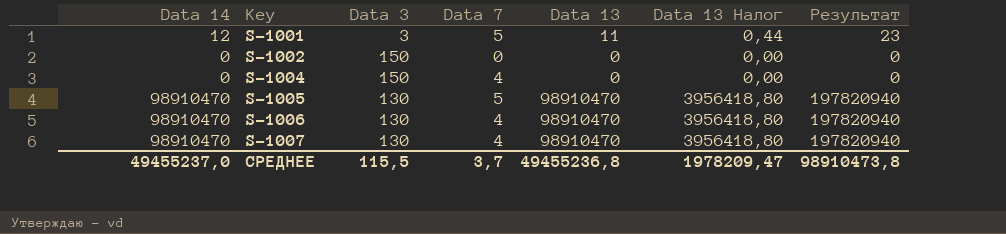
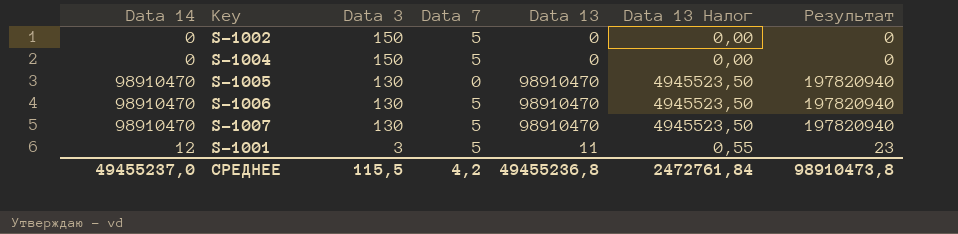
row order: Key ascending -> Data 3 descending
column Data 13 Налог | formula: [Data 13] * 0,04 -> [Data 13] * 0,05
S-1002 | Data 7: 0 -> 5
S-1004 | Data 7: 4 -> 5
S-1005 | Data 7: 5 -> 0
S-1006 | Data 7: 4 -> 5
S-1007 | Data 7: 4 -> 5
СРЕДНЕЕ | Data 7: 3,7 -> 4,2
СРЕДНЕЕ | Data 13 Налог: 1978209,47 -> 2472761,84

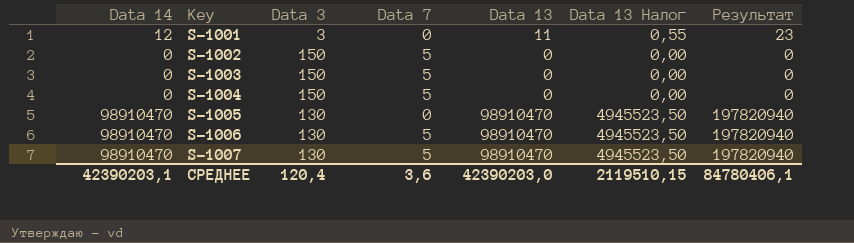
row order: Data 3 descending -> Key ascending
S-1001 | Data 7: 5 -> 0
row S-1003: none -> 0 | 150 | 5 | 0 | 0,00 | 0
СРЕДНЕЕ | Data 14: 49455237,0 -> 42390203,1
СРЕДНЕЕ | Data 3: 115,5 -> 120,4
СРЕДНЕЕ | Data 7: 4,2 -> 3,6
СРЕДНЕЕ | Data 13: 49455236,8 -> 42390203,0
СРЕДНЕЕ | Data 13 Налог: 2472761,84 -> 2119510,15
СРЕДНЕЕ | Результат: 98910473,8 -> 84780406,1

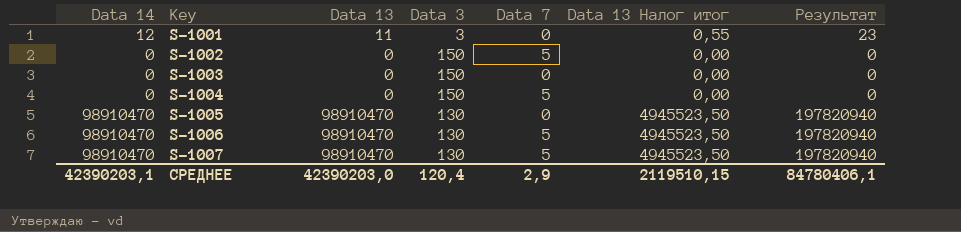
column Data 13 | position: 5 -> 3
column name: Data 13 Налог -> Data 13 Налог итог
S-1003 | Data 7: 5 -> 0
СРЕДНЕЕ | Data 7: 3,6 -> 2,9

